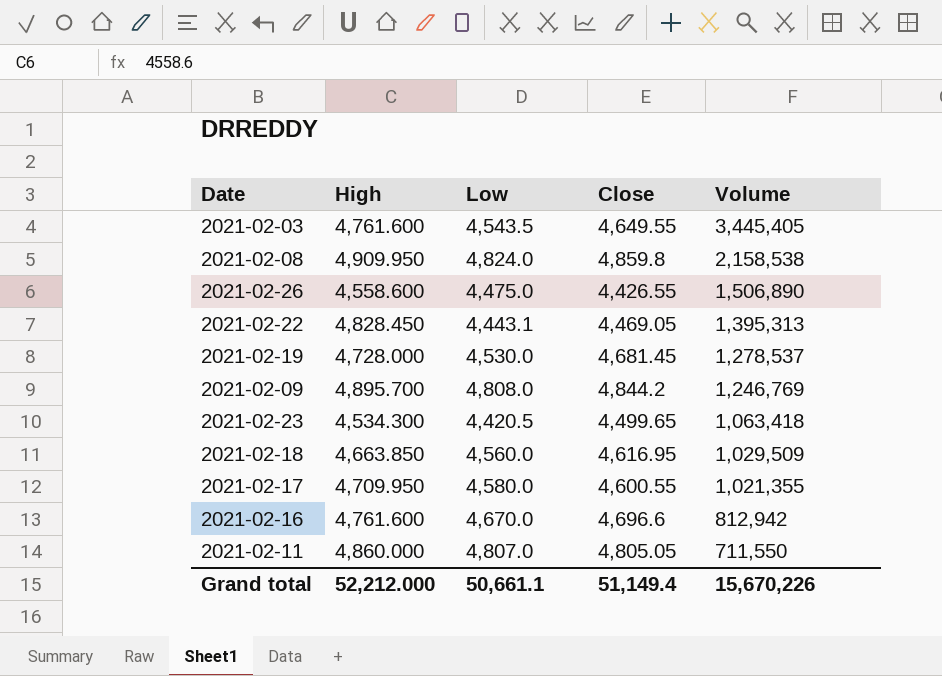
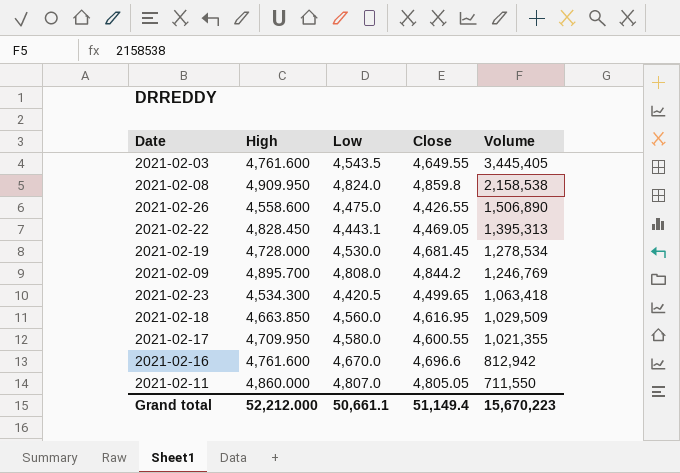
2021-02-19 | Volume: 1,278,537 -> 1,278,534
Grand total | Volume: 15,670,226 -> 15,670,223

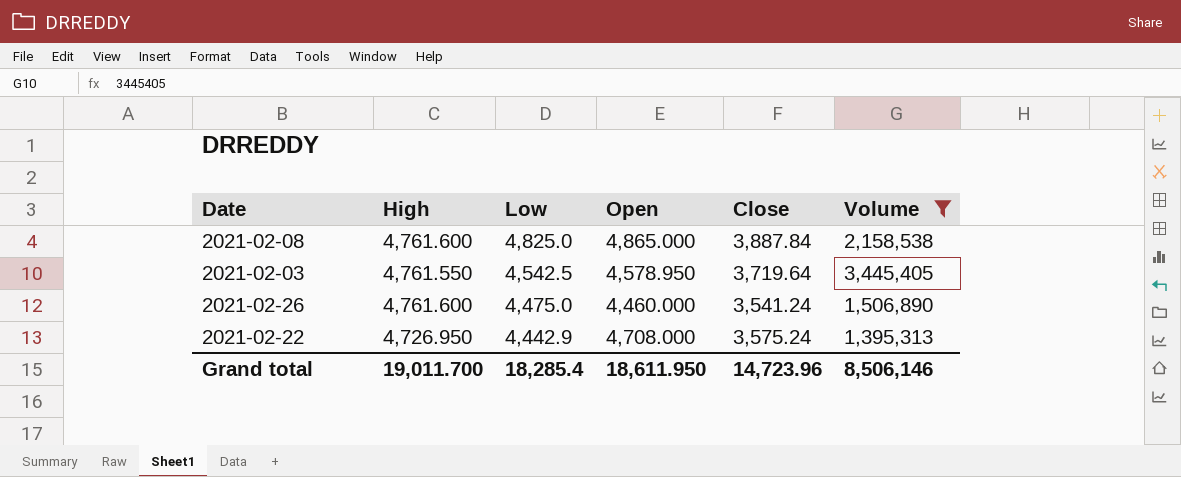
filter: none -> Volume >= 1,395,313
row order: Volume descending -> Low descending
column Open | position: none -> 4
2021-02-08 | High: 4,909.950 -> 4,761.600
2021-02-08 | Low: 4,824.0 -> 4,825.0
2021-02-08 | Close: 4,859.8 -> 3,887.84
2021-02-03 | High: 4,761.600 -> 4,761.550
2021-02-03 | Low: 4,543.5 -> 4,542.5
2021-02-03 | Close: 4,649.55 -> 3,719.64
2021-02-26 | High: 4,558.600 -> 4,761.600
2021-02-26 | Close: 4,426.55 -> 3,541.24
2021-02-22 | High: 4,828.450 -> 4,726.950
2021-02-22 | Low: 4,443.1 -> 4,442.9
2021-02-22 | Close: 4,469.05 -> 3,575.24
Grand total | High: 52,212.000 -> 19,011.700
Grand total | Low: 50,661.1 -> 18,285.4
Grand total | Close: 51,149.4 -> 14,723.96
Grand total | Volume: 15,670,223 -> 8,506,146

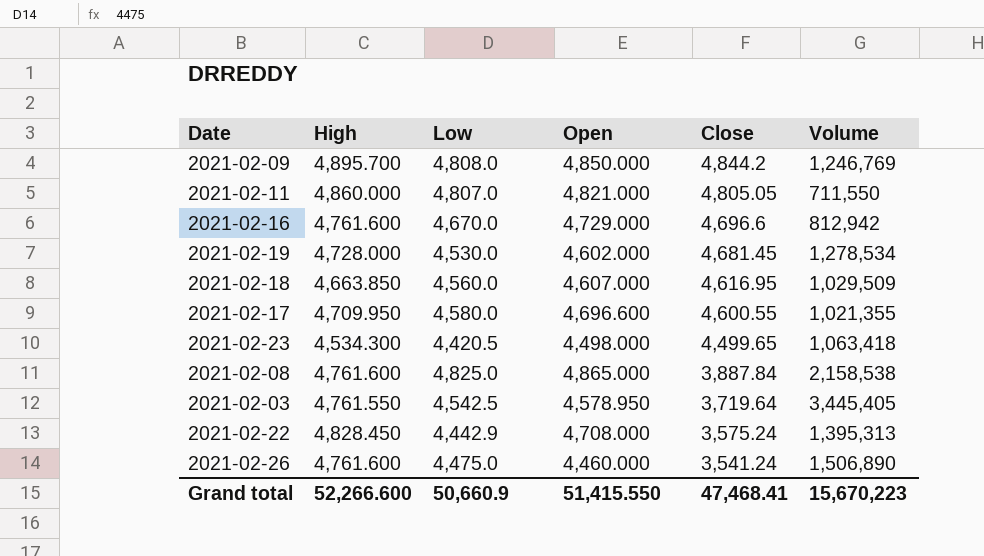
filter: Volume >= 1,395,313 -> none
row order: Low descending -> Close descending
2021-02-22 | High: 4,726.950 -> 4,828.450
Grand total | High: 19,011.700 -> 52,266.600
Grand total | Low: 18,285.4 -> 50,660.9
Grand total | Open: 18,611.950 -> 51,415.550
Grand total | Close: 14,723.96 -> 47,468.41
Grand total | Volume: 8,506,146 -> 15,670,223

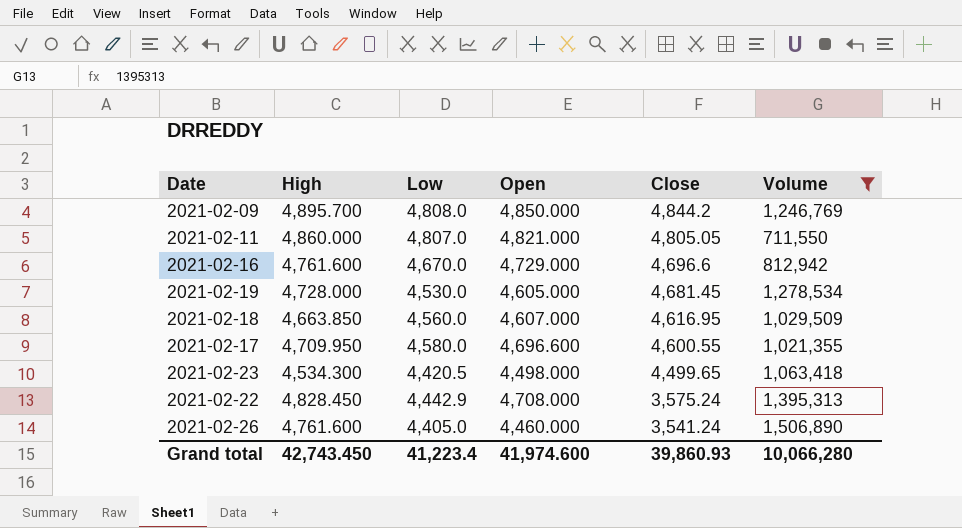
filter: none -> Volume <= 1,506,890
2021-02-19 | Open: 4,602.000 -> 4,605.000
2021-02-26 | Low: 4,475.0 -> 4,405.0
Grand total | High: 52,266.600 -> 42,743.450
Grand total | Low: 50,660.9 -> 41,223.4
Grand total | Open: 51,415.550 -> 41,974.600
Grand total | Close: 47,468.41 -> 39,860.93
Grand total | Volume: 15,670,223 -> 10,066,280

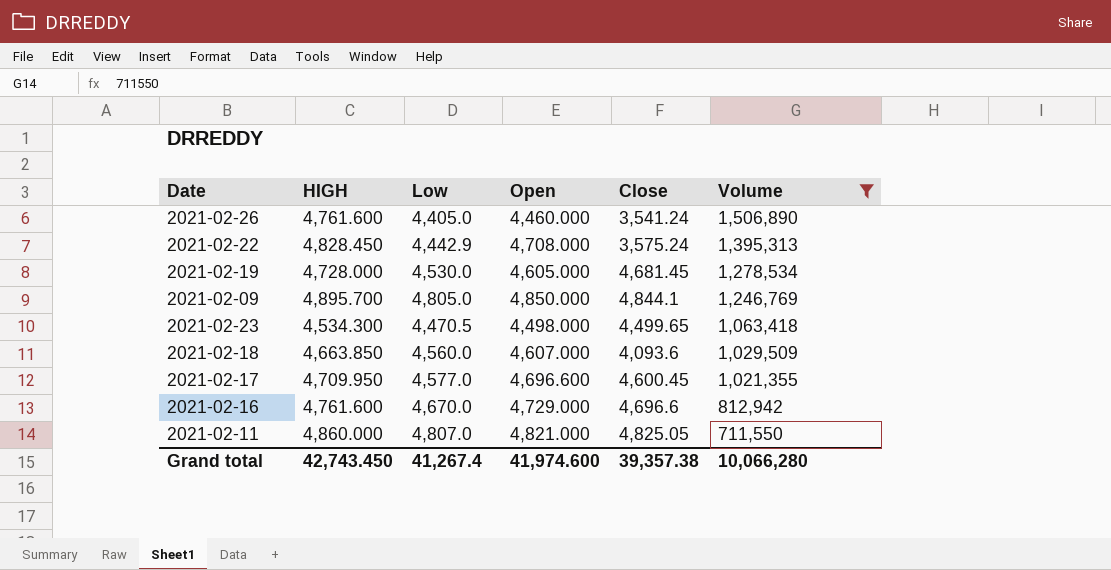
row order: Close descending -> Volume descending
column name: High -> HIGH
2021-02-09 | Low: 4,808.0 -> 4,805.0
2021-02-09 | Close: 4,844.2 -> 4,844.1
2021-02-23 | Low: 4,420.5 -> 4,470.5
2021-02-18 | Close: 4,616.95 -> 4,093.6
2021-02-17 | Low: 4,580.0 -> 4,577.0
2021-02-17 | Close: 4,600.55 -> 4,600.45
2021-02-11 | Close: 4,805.05 -> 4,825.05
Grand total | Low: 41,223.4 -> 41,267.4
Grand total | Close: 39,860.93 -> 39,357.38

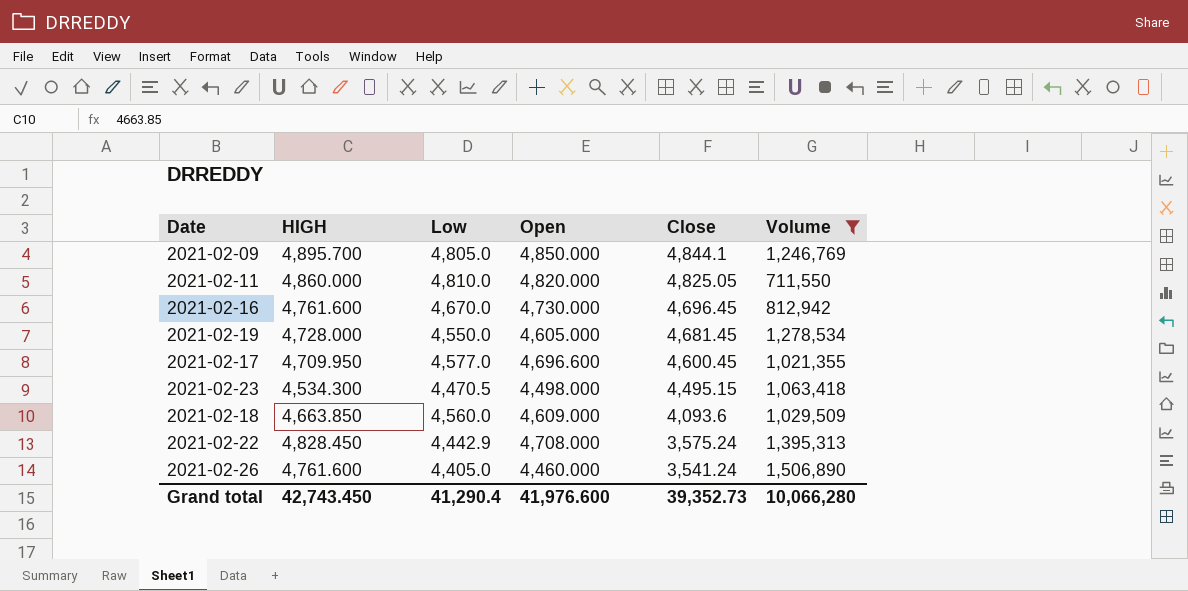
row order: Volume descending -> Close descending
2021-02-11 | Low: 4,807.0 -> 4,810.0
2021-02-11 | Open: 4,821.000 -> 4,820.000
2021-02-16 | Open: 4,729.000 -> 4,730.000
2021-02-16 | Close: 4,696.6 -> 4,696.45
2021-02-19 | Low: 4,530.0 -> 4,550.0
2021-02-23 | Close: 4,499.65 -> 4,495.15
2021-02-18 | Open: 4,607.000 -> 4,609.000
Grand total | Low: 41,267.4 -> 41,290.4
Grand total | Open: 41,974.600 -> 41,976.600
Grand total | Close: 39,357.38 -> 39,352.73

